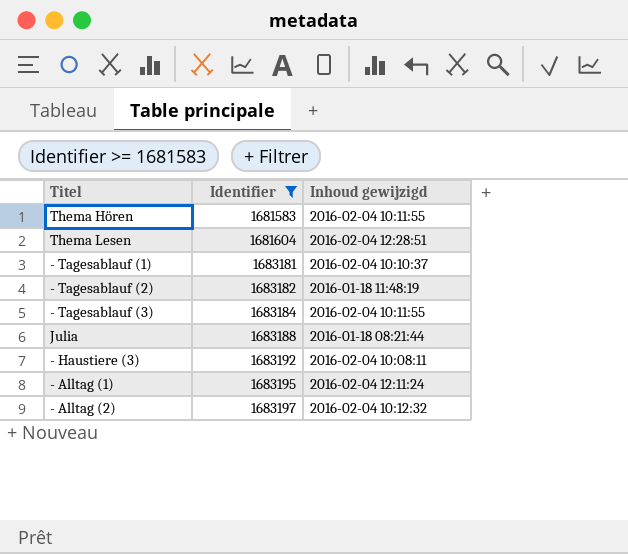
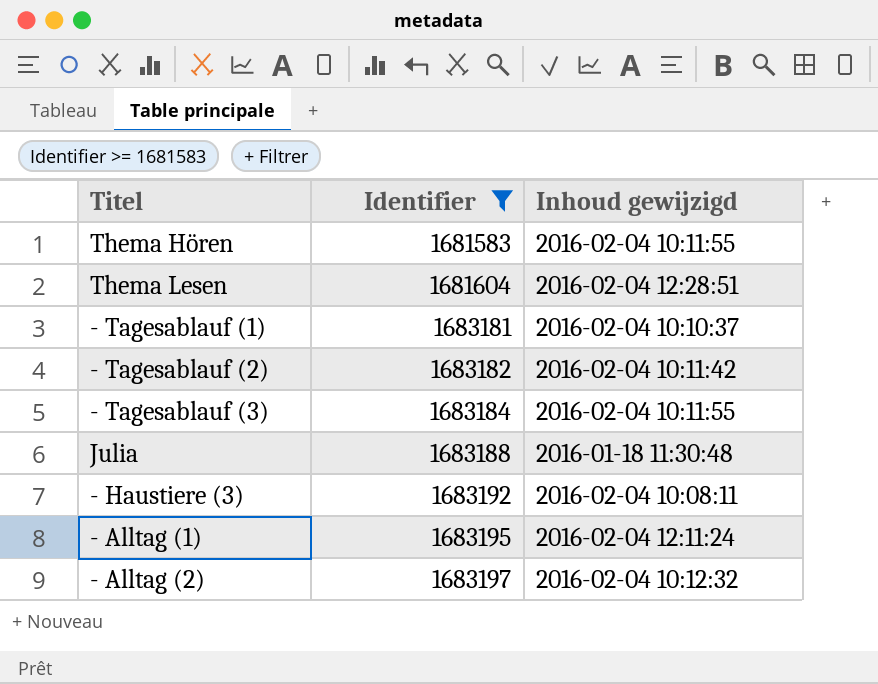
- Tagesablauf (2) | Inhoud gewijzigd: 2016-01-18 11:48:19 -> 2016-02-04 10:11:42
Julia | Inhoud gewijzigd: 2016-01-18 08:21:44 -> 2016-01-18 11:30:48

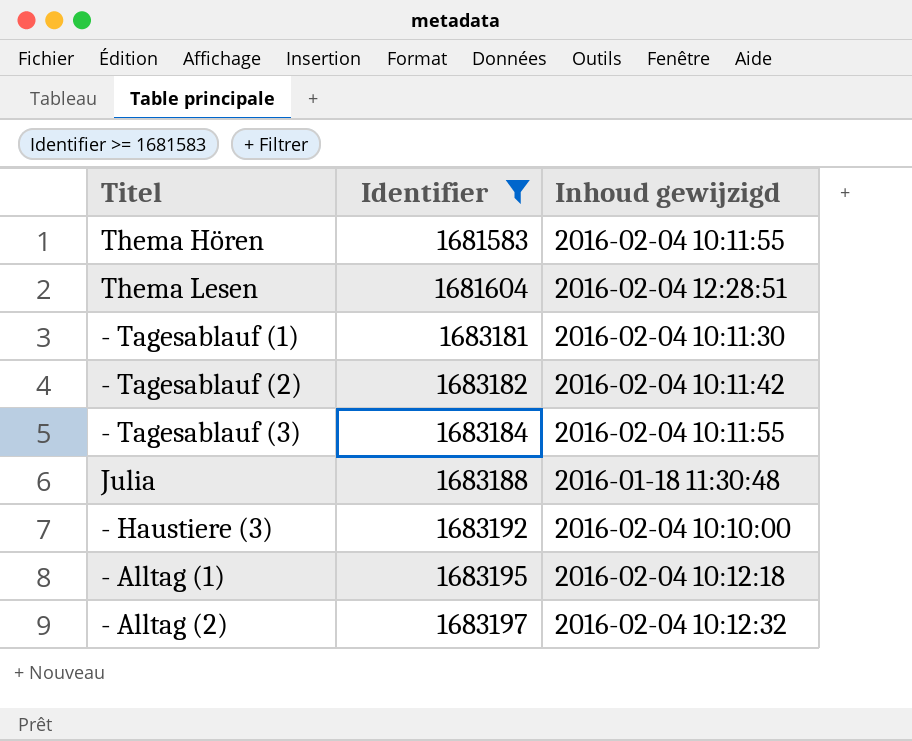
- Tagesablauf (1) | Inhoud gewijzigd: 2016-02-04 10:10:37 -> 2016-02-04 10:11:30
- Haustiere (3) | Inhoud gewijzigd: 2016-02-04 10:08:11 -> 2016-02-04 10:10:00
- Alltag (1) | Inhoud gewijzigd: 2016-02-04 12:11:24 -> 2016-02-04 10:12:18

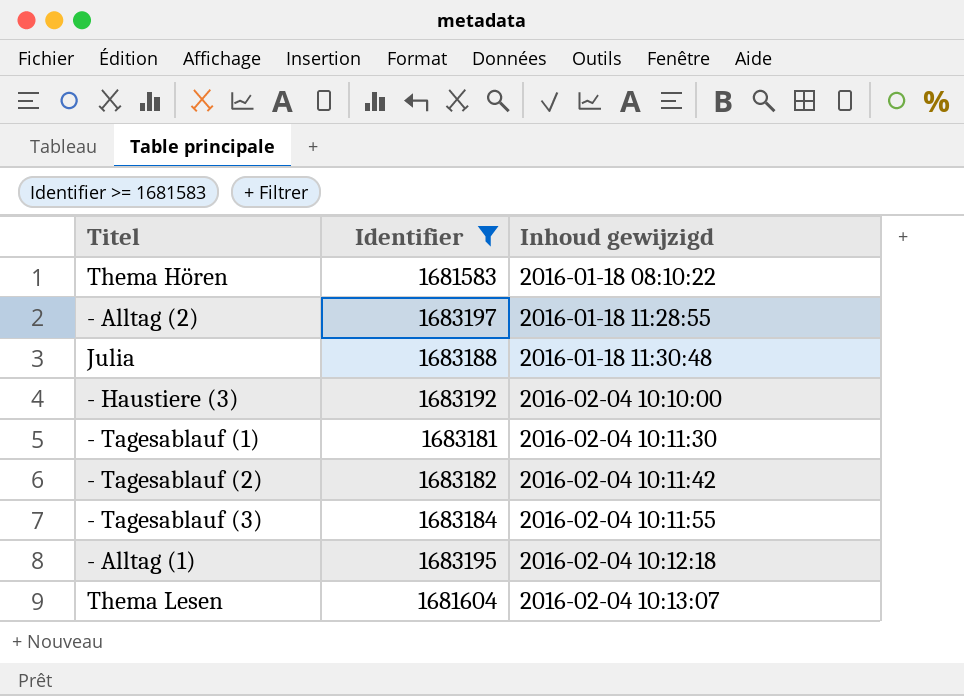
row order: Identifier ascending -> Inhoud gewijzigd ascending
Thema Hören | Inhoud gewijzigd: 2016-02-04 10:11:55 -> 2016-01-18 08:10:22
- Alltag (2) | Inhoud gewijzigd: 2016-02-04 10:12:32 -> 2016-01-18 11:28:55
Thema Lesen | Inhoud gewijzigd: 2016-02-04 12:28:51 -> 2016-02-04 10:13:07

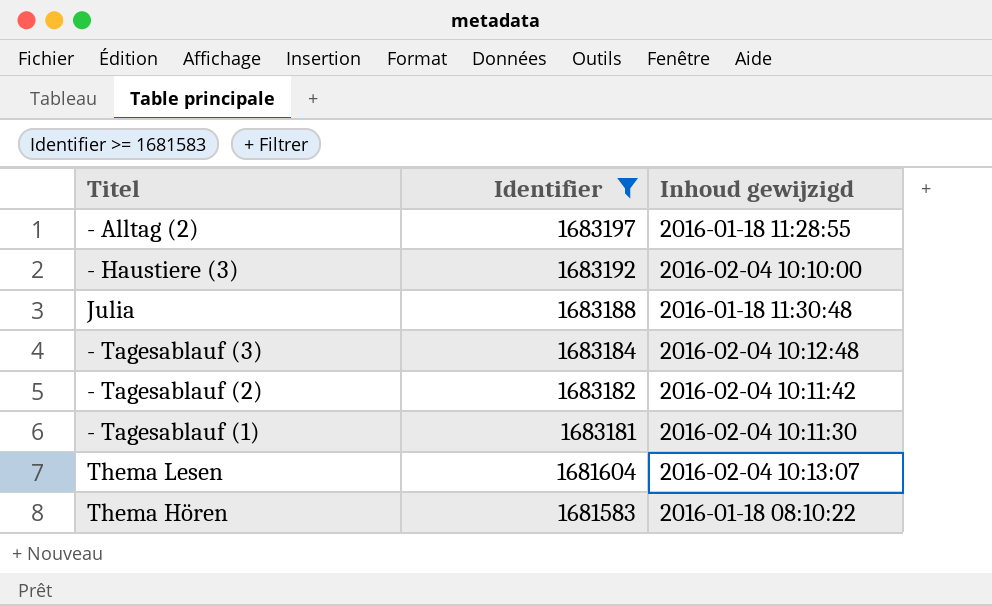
row order: Inhoud gewijzigd ascending -> Identifier descending
row - Alltag (1): 1683195 | 2016-02-04 10:12:18 -> none
- Tagesablauf (3) | Inhoud gewijzigd: 2016-02-04 10:11:55 -> 2016-02-04 10:12:48

